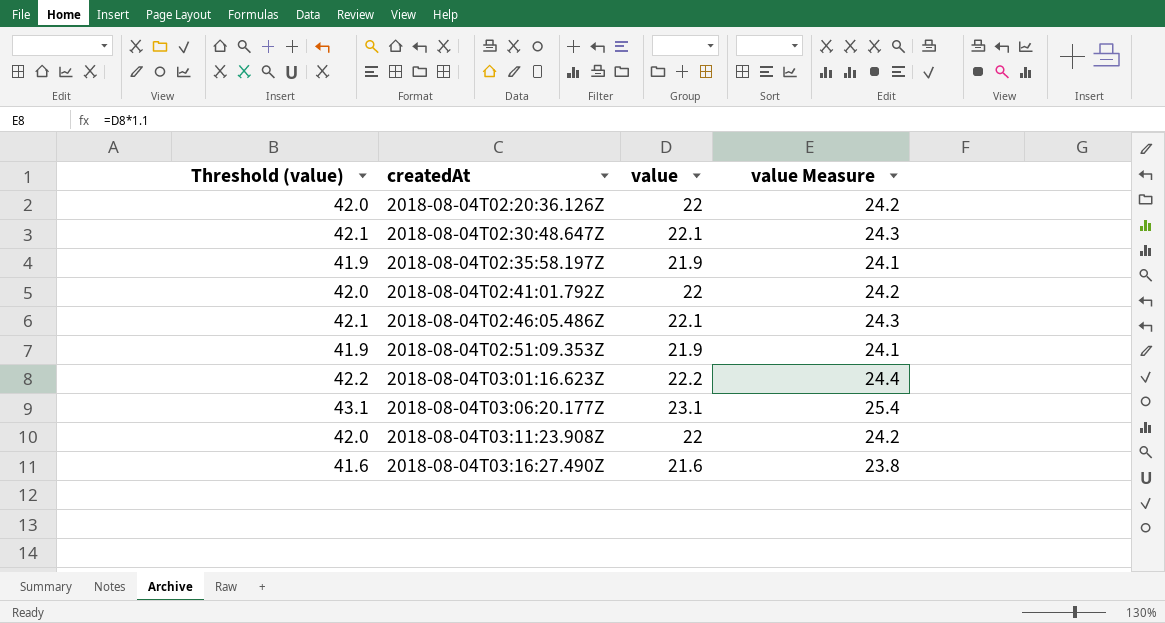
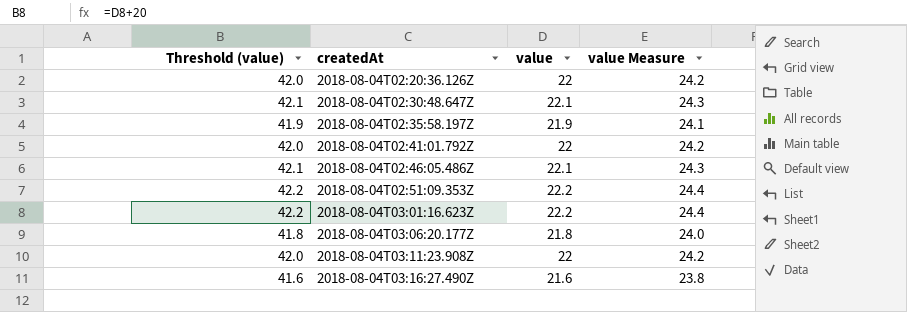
2018-08-04T02:51:09.353Z | Threshold (value): 41.9 -> 42.2
2018-08-04T02:51:09.353Z | value: 21.9 -> 22.2
2018-08-04T02:51:09.353Z | value Measure: 24.1 -> 24.4
2018-08-04T03:06:20.177Z | Threshold (value): 43.1 -> 41.8
2018-08-04T03:06:20.177Z | value: 23.1 -> 21.8
2018-08-04T03:06:20.177Z | value Measure: 25.4 -> 24.0

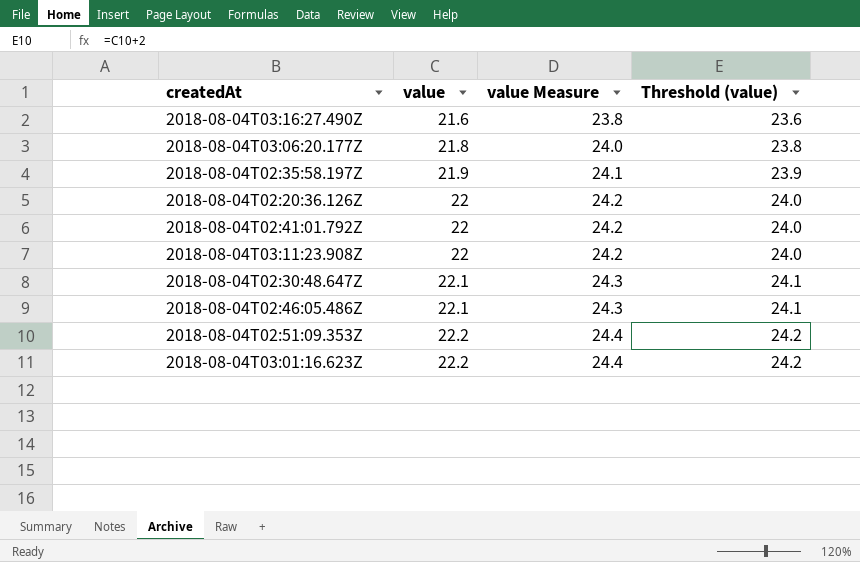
row order: createdAt ascending -> value ascending
column Threshold (value) | formula: [value] + 20 -> [value] + 2
column Threshold (value) | position: 1 -> 4

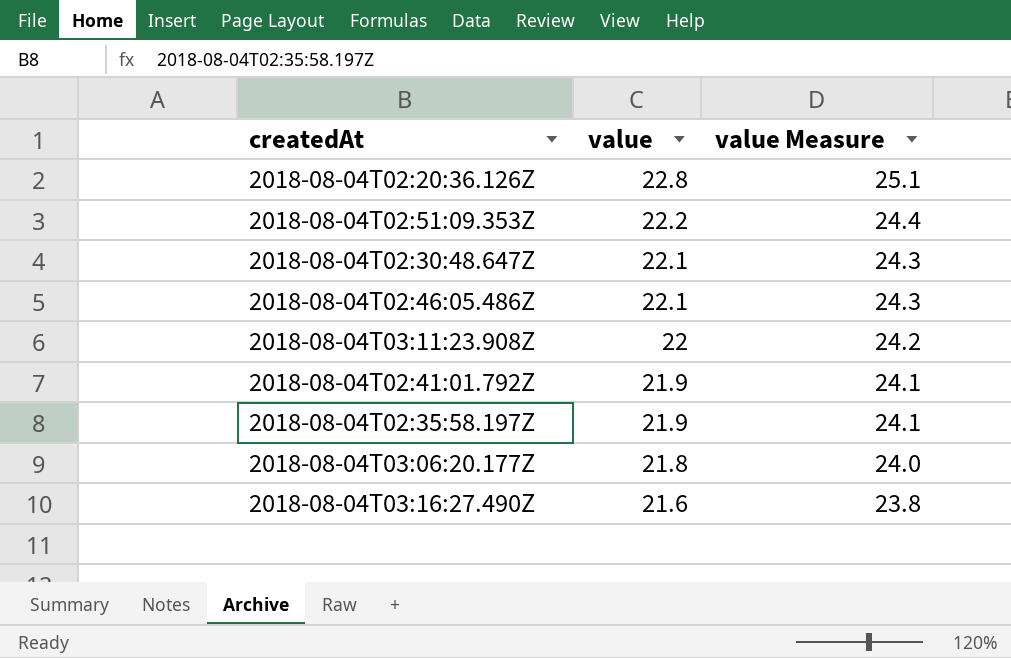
row order: value ascending -> value descending
column Threshold (value) | formula: [value] + 2 -> none
row 2018-08-04T03:01:16.623Z: 22.2 | 24.4 | 24.2 -> none
2018-08-04T02:20:36.126Z | value: 22 -> 22.8
2018-08-04T02:20:36.126Z | value Measure: 24.2 -> 25.1
2018-08-04T02:41:01.792Z | value: 22 -> 21.9
2018-08-04T02:41:01.792Z | value Measure: 24.2 -> 24.1

